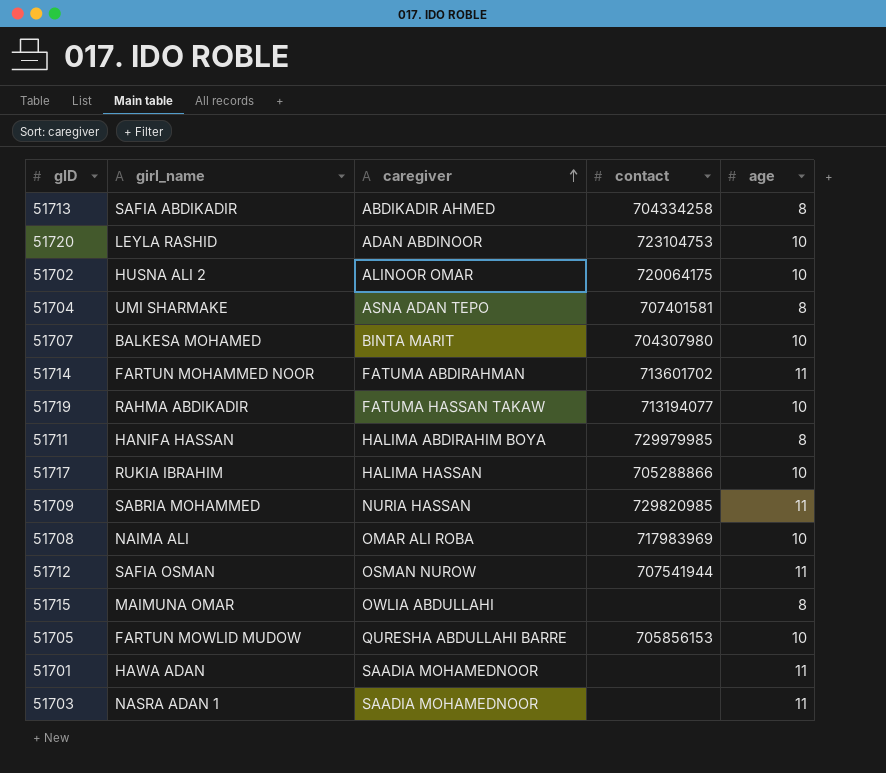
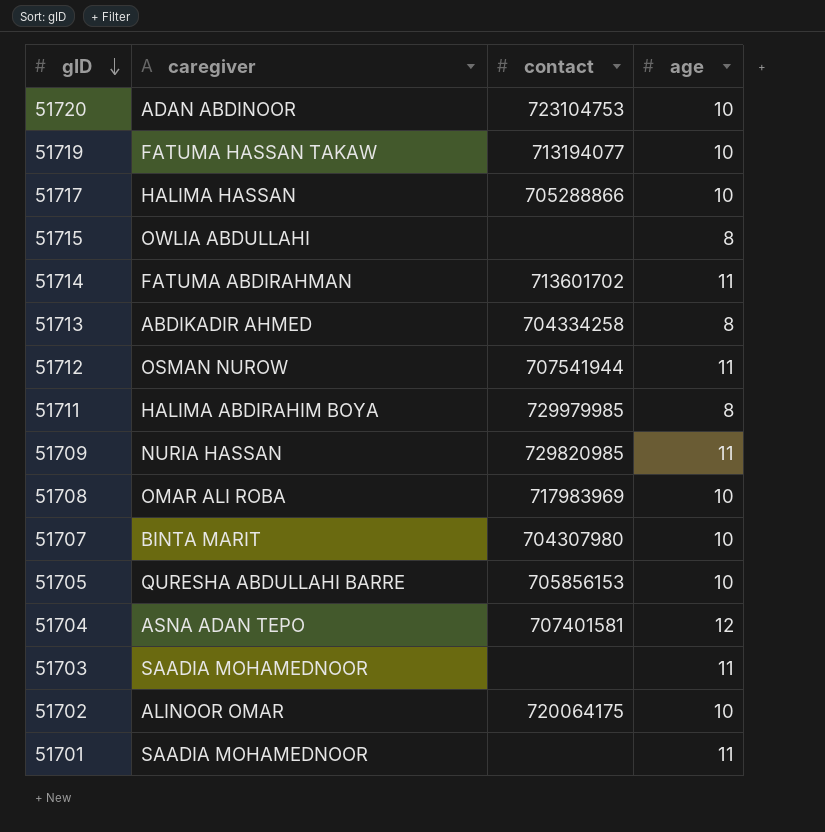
row order: caregiver ascending -> gID descending
column girl_name | position: 2 -> none
51704 | age: 8 -> 12

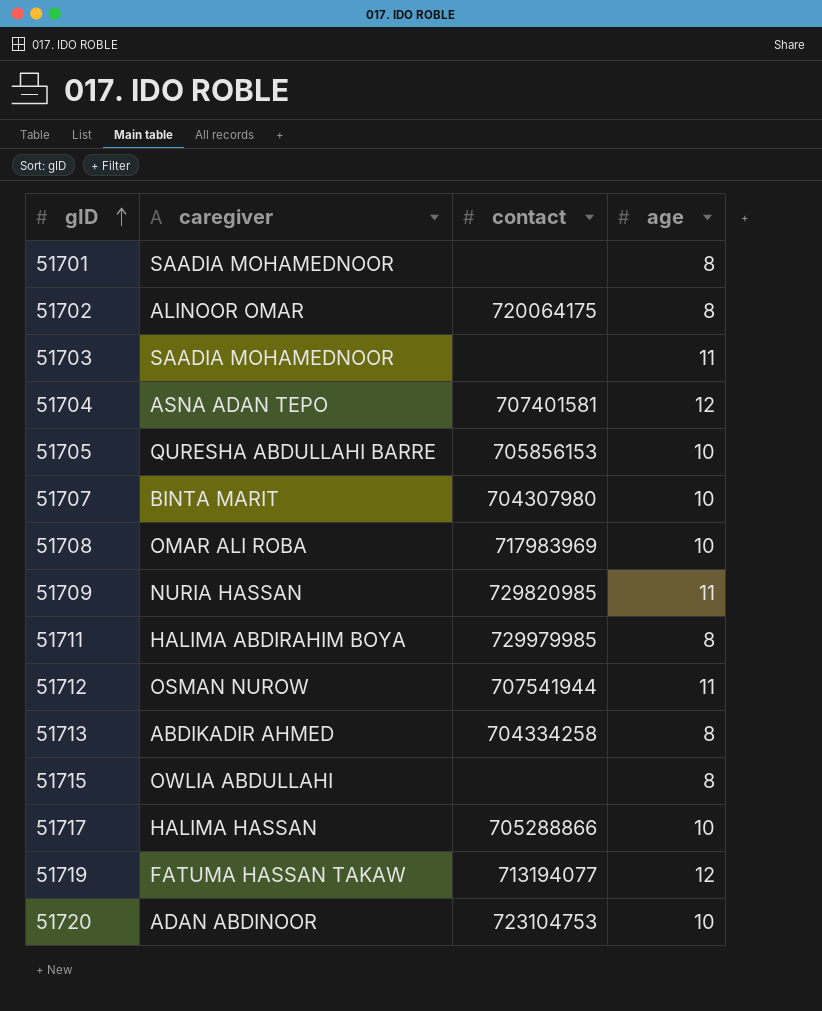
row order: gID descending -> gID ascending
row 51714: FATUMA ABDIRAHMAN | 713601702 | 11 -> none
51701 | age: 11 -> 8
51702 | age: 10 -> 8
51719 | age: 10 -> 12

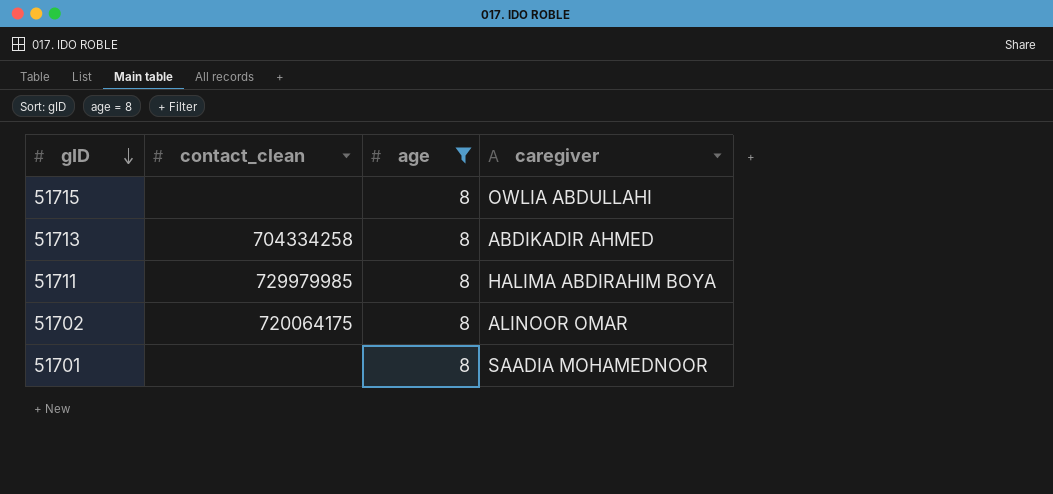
filter: none -> age = 8
row order: gID ascending -> gID descending
column name: contact -> contact_clean
column caregiver | position: 2 -> 4

